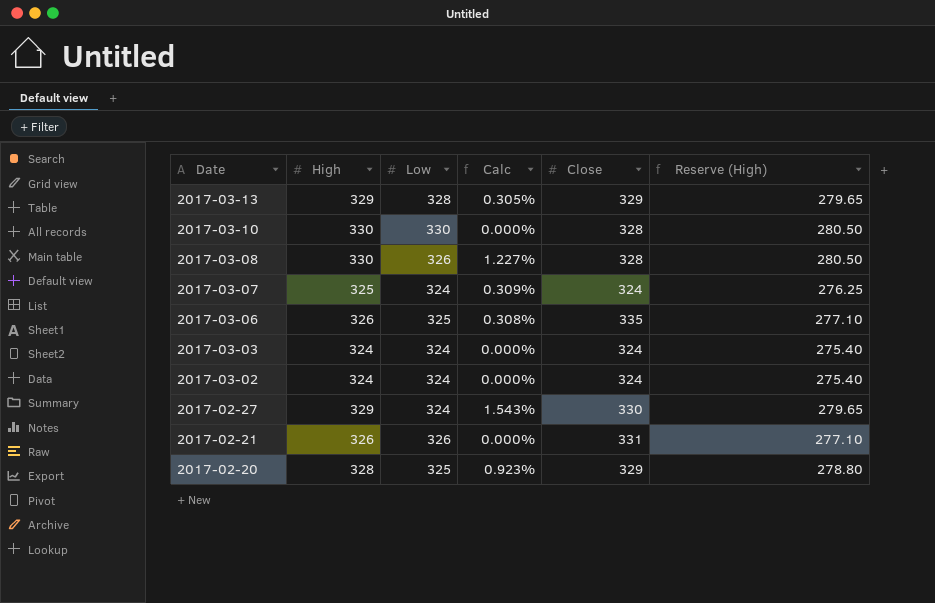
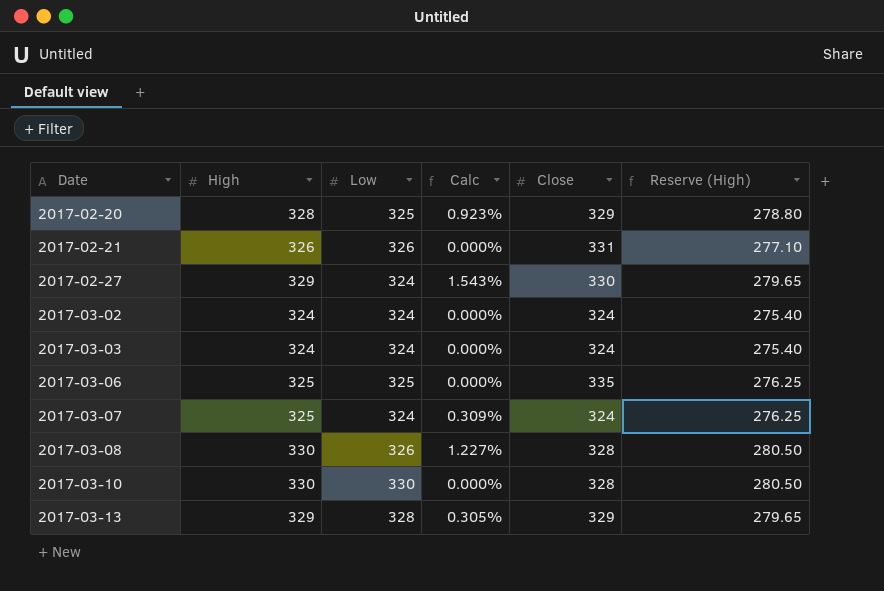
row order: Date descending -> Date ascending
2017-03-06 | High: 326 -> 325
2017-03-06 | Calc: 0.308% -> 0.000%
2017-03-06 | Reserve (High): 277.10 -> 276.25

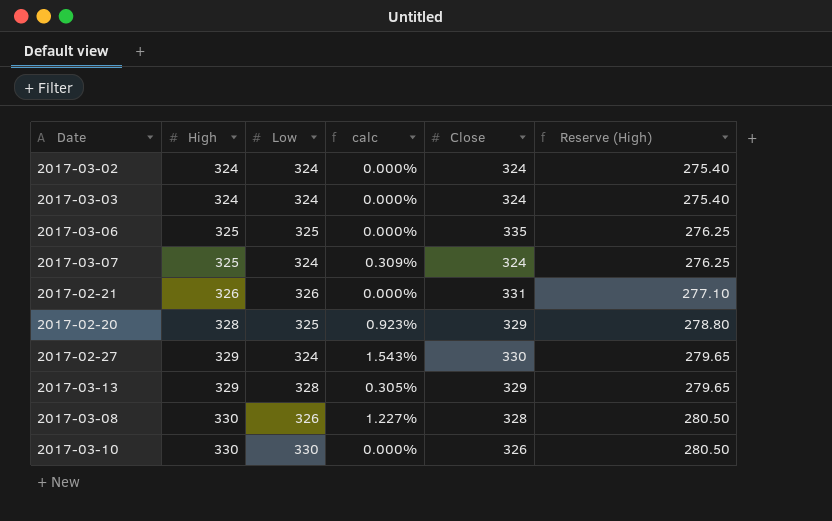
row order: Date ascending -> High ascending
column name: Calc -> calc
2017-03-10 | Close: 328 -> 326

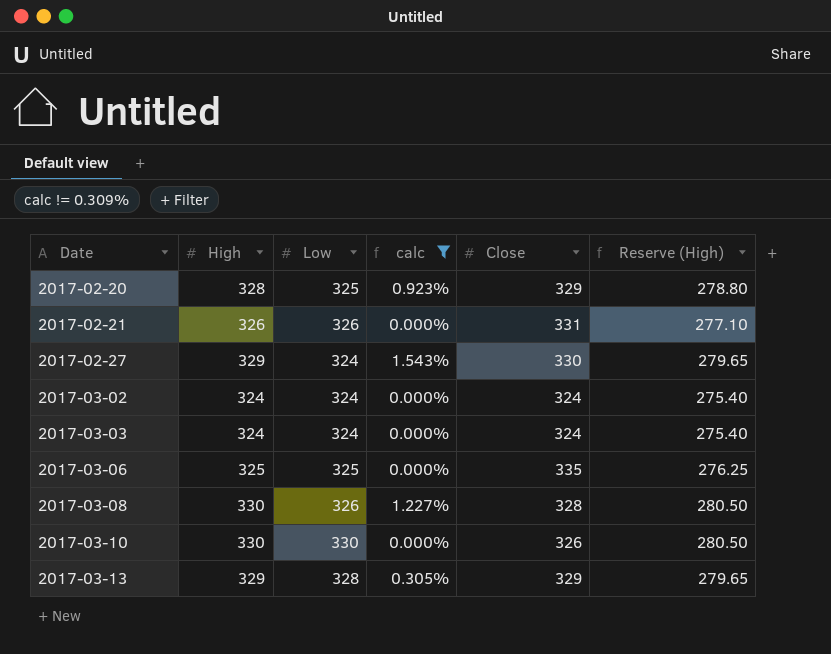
filter: none -> calc != 0.309%
row order: High ascending -> Date ascending

